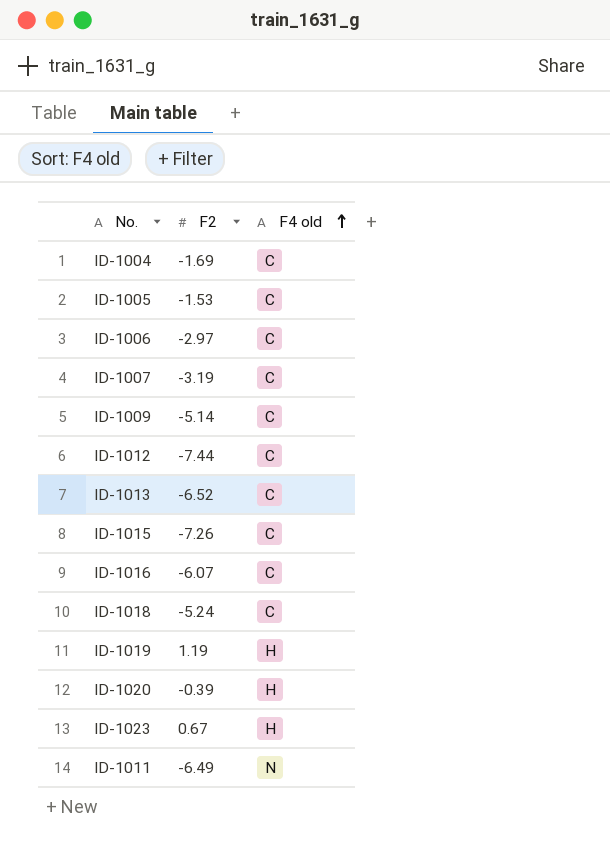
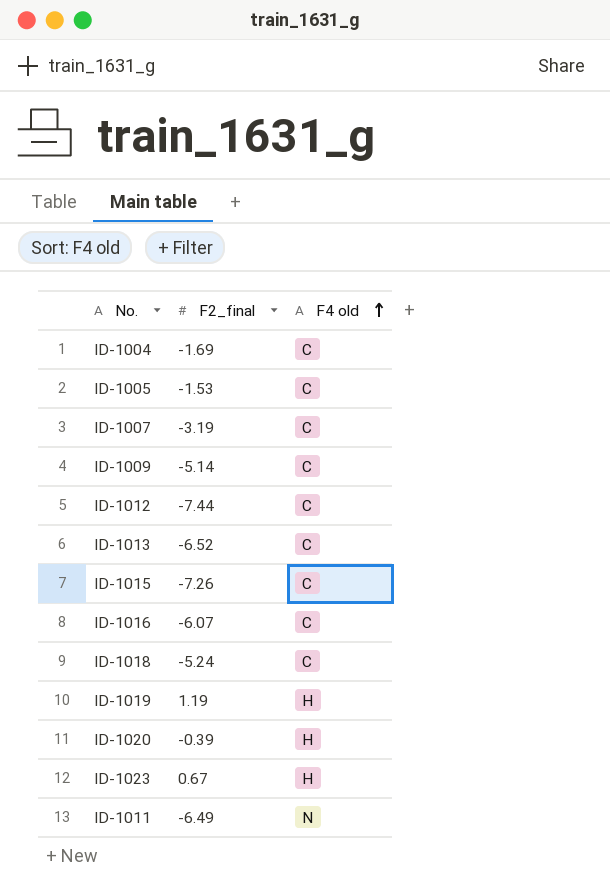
column name: F2 -> F2_final
row ID-1006: -2.97 | C -> none

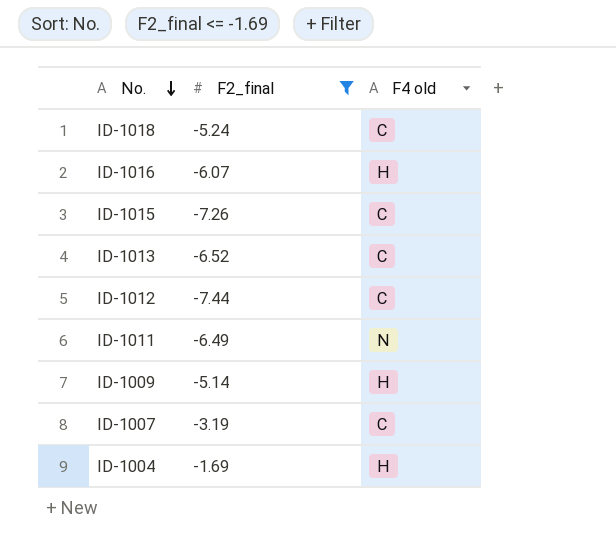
filter: none -> F2_final <= -1.69
row order: F4 old ascending -> No. descending
ID-1016 | F4 old: C -> H
ID-1009 | F4 old: C -> H
ID-1004 | F4 old: C -> H

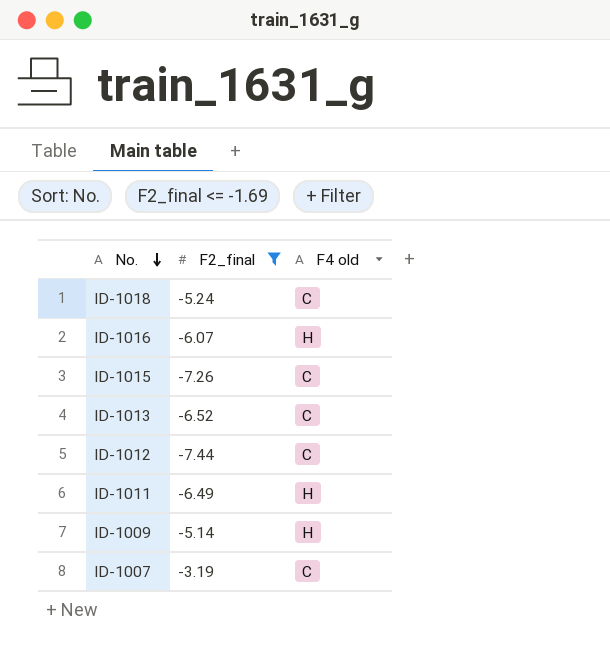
row ID-1004: -1.69 | H -> none
ID-1011 | F4 old: N -> H

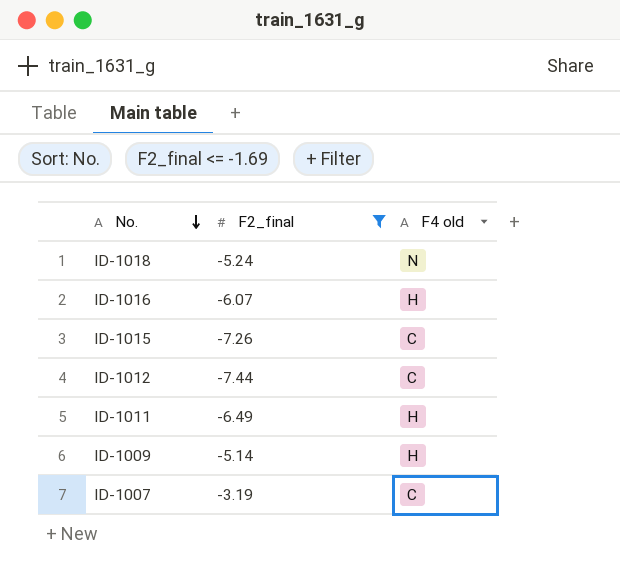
row ID-1013: -6.52 | C -> none
ID-1018 | F4 old: C -> N

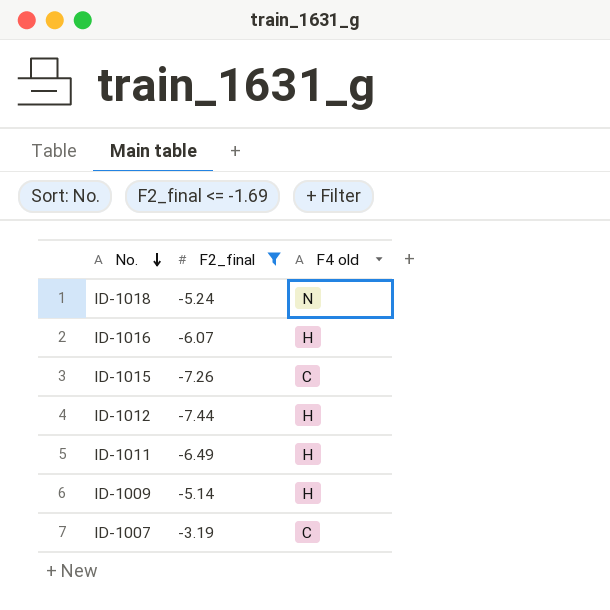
ID-1012 | F4 old: C -> H

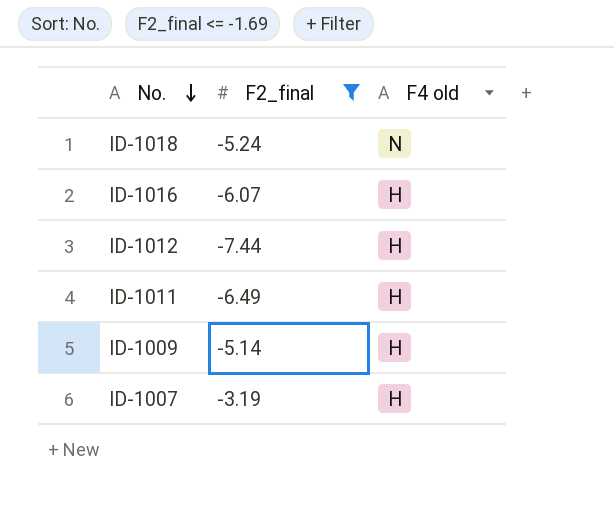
row ID-1015: -7.26 | C -> none
ID-1007 | F4 old: C -> H

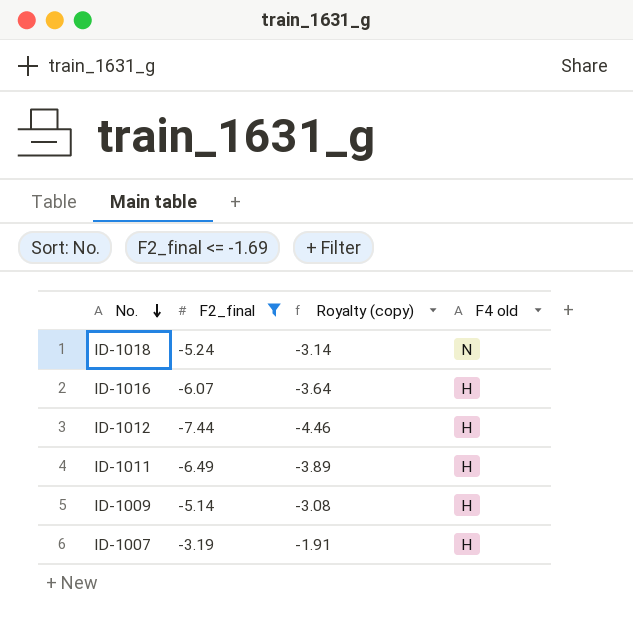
column Royalty (copy) | formula: none -> [F2_final] * 0.6

